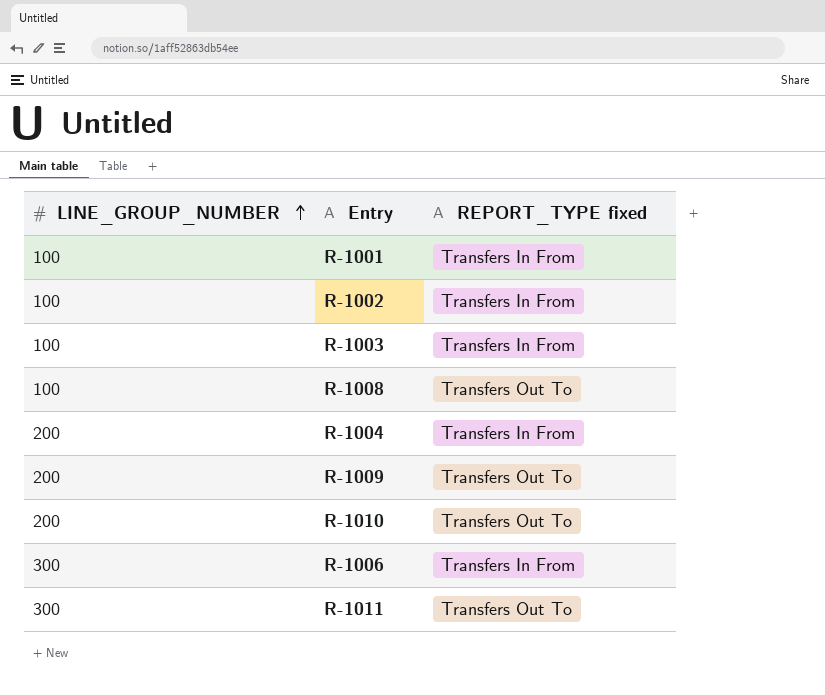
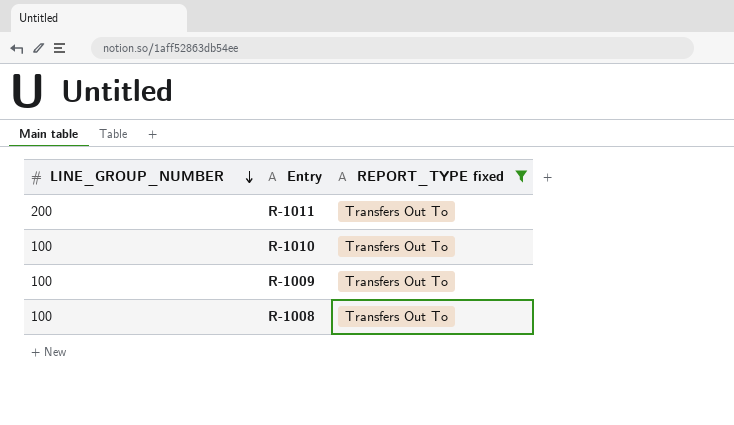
filter: none -> REPORT_TYPE fixed = Transfers Out To
row order: LINE_GROUP_NUMBER ascending -> LINE_GROUP_NUMBER descending
R-1011 | LINE_GROUP_NUMBER: 300 -> 200
R-1010 | LINE_GROUP_NUMBER: 200 -> 100
R-1009 | LINE_GROUP_NUMBER: 200 -> 100

